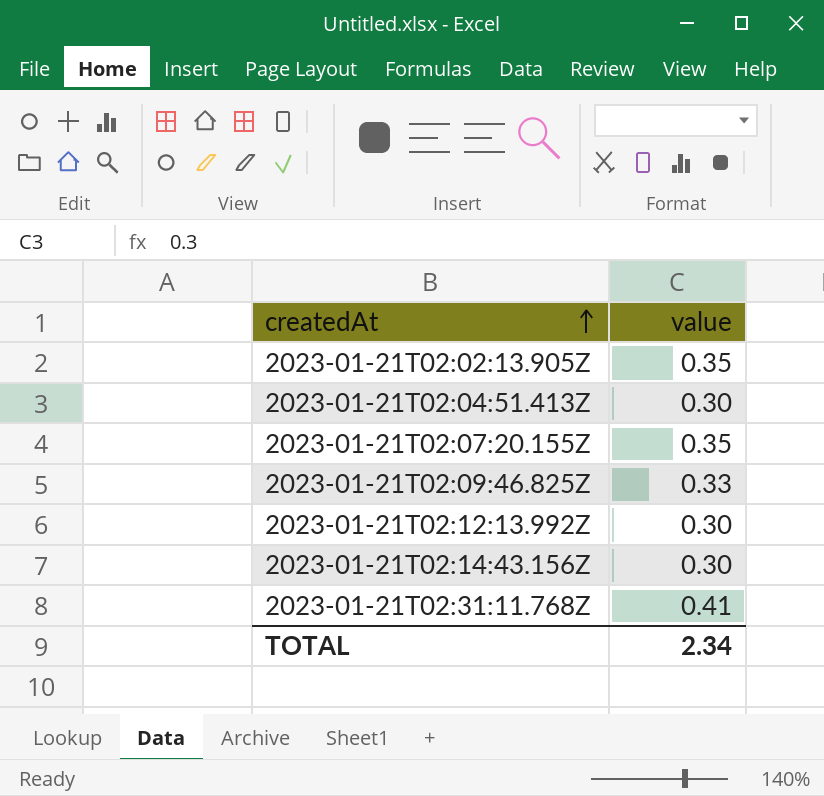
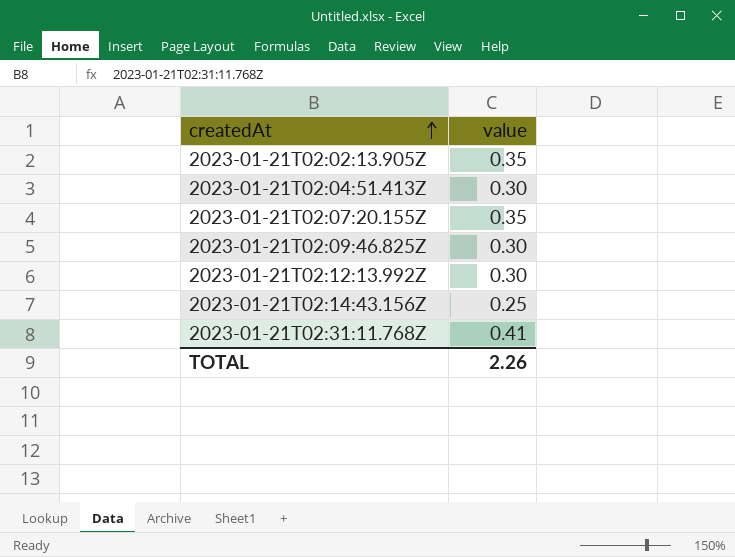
2023-01-21T02:09:46.825Z | value: 0.33 -> 0.30
2023-01-21T02:14:43.156Z | value: 0.30 -> 0.25
TOTAL | value: 2.34 -> 2.26

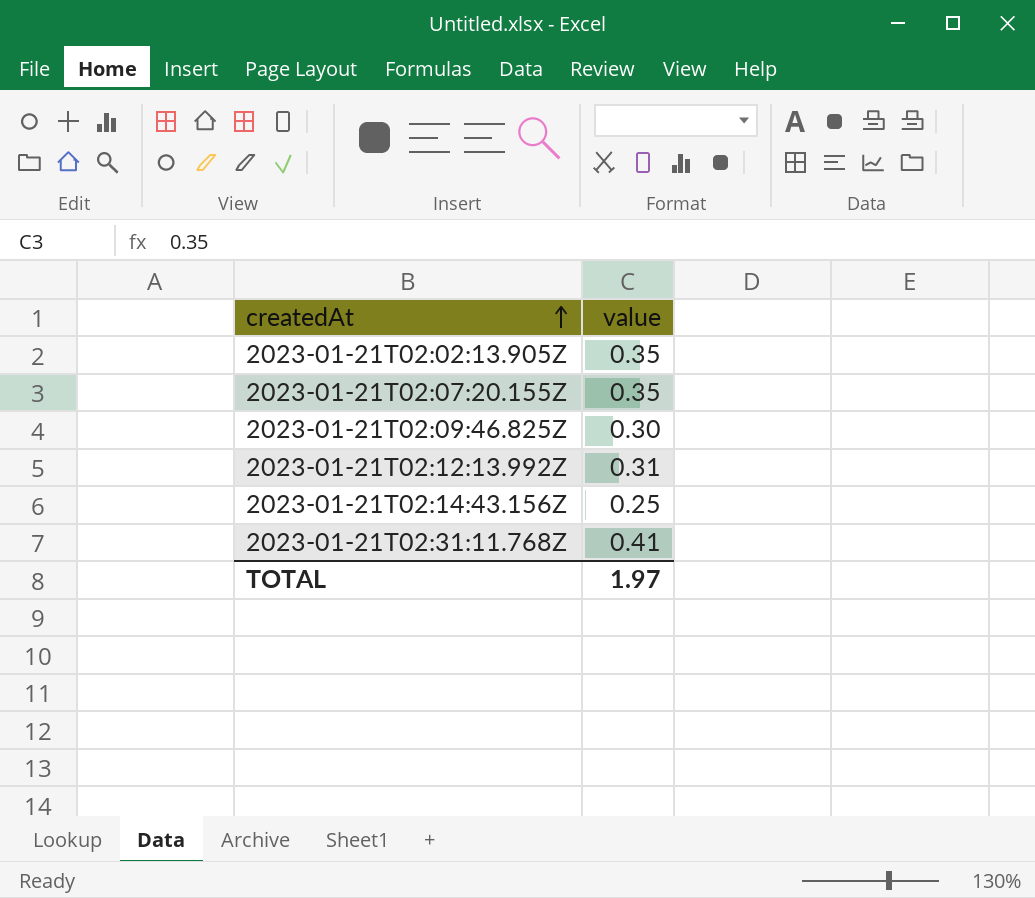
row 2023-01-21T02:04:51.413Z: 0.30 -> none
2023-01-21T02:12:13.992Z | value: 0.30 -> 0.31
TOTAL | value: 2.26 -> 1.97

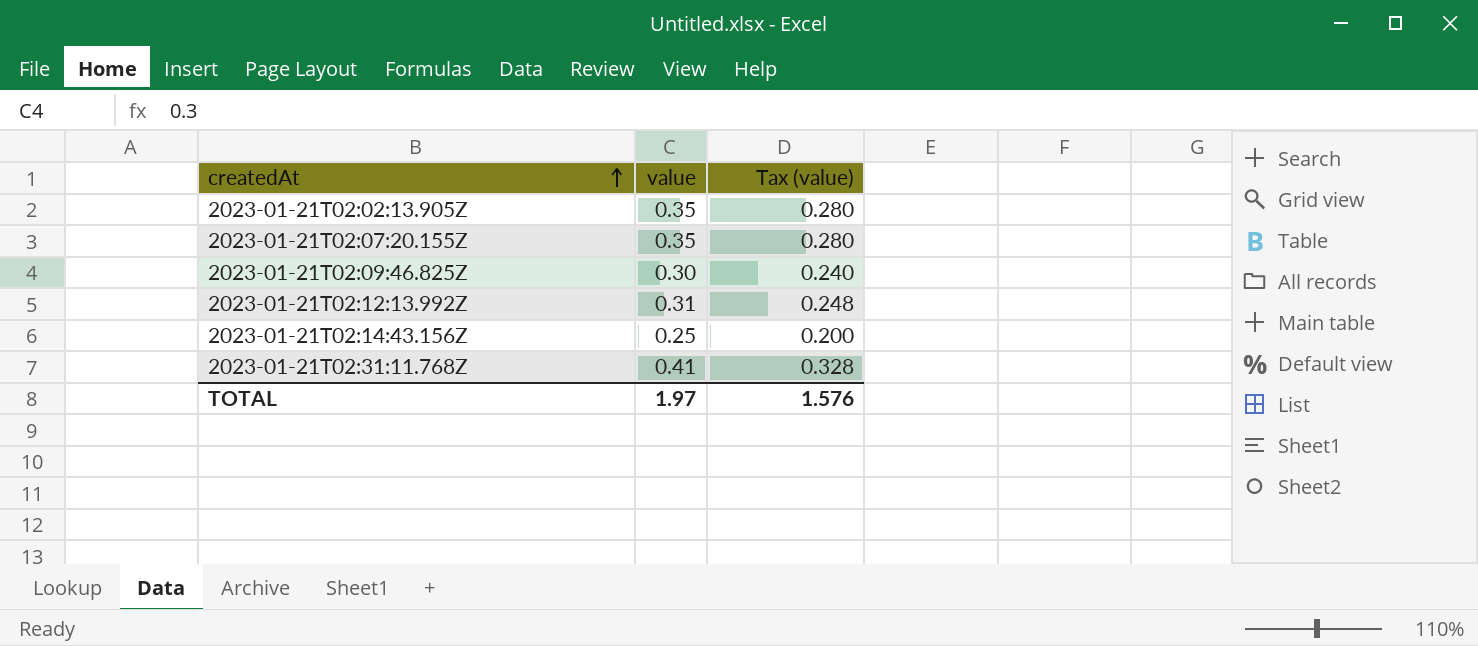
column Tax (value) | formula: none -> [value] * 0.8

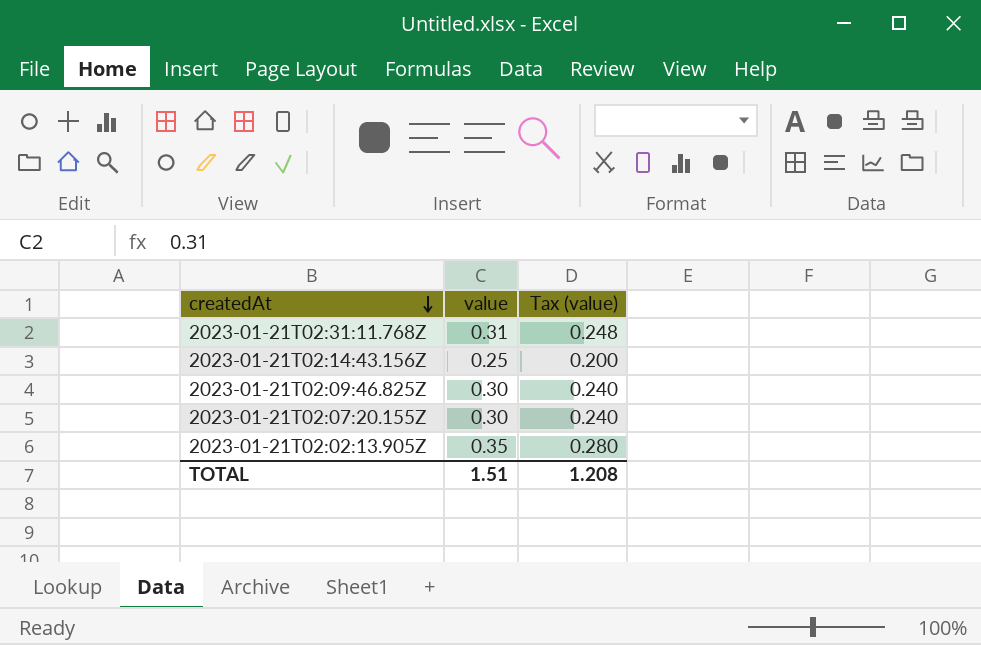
row order: createdAt ascending -> createdAt descending
row 2023-01-21T02:12:13.992Z: 0.31 | 0.248 -> none
2023-01-21T02:31:11.768Z | value: 0.41 -> 0.31
2023-01-21T02:31:11.768Z | Tax (value): 0.328 -> 0.248
2023-01-21T02:07:20.155Z | value: 0.35 -> 0.30
2023-01-21T02:07:20.155Z | Tax (value): 0.280 -> 0.240
TOTAL | value: 1.97 -> 1.51
TOTAL | Tax (value): 1.576 -> 1.208

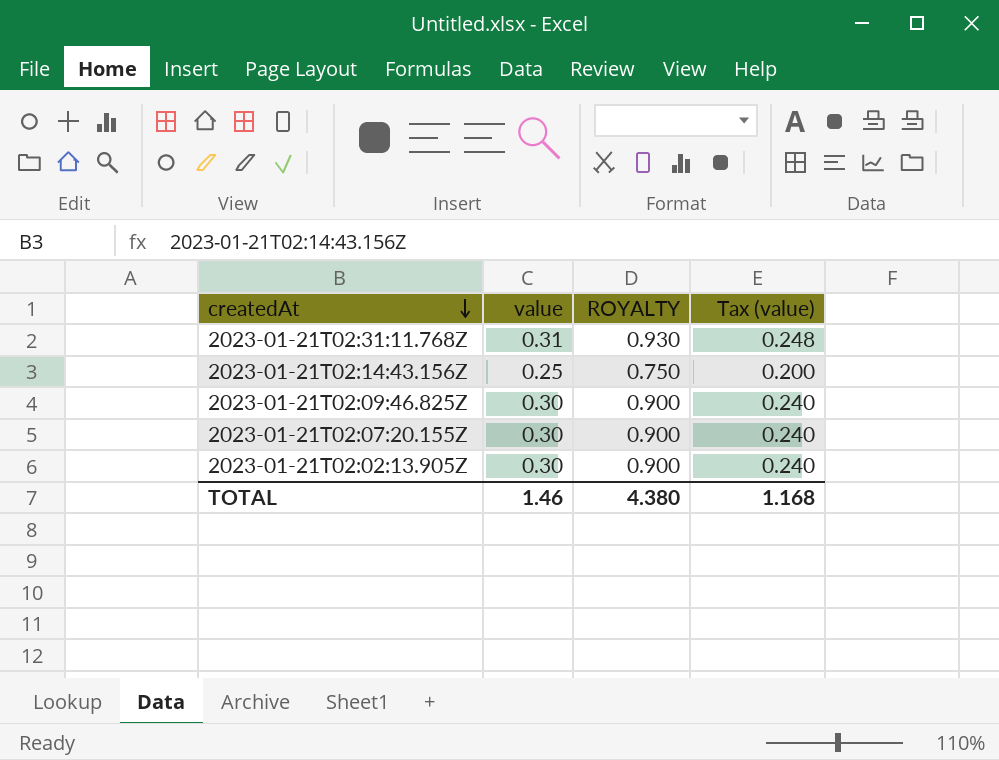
column ROYALTY | formula: none -> [value] * 3
2023-01-21T02:02:13.905Z | value: 0.35 -> 0.30
2023-01-21T02:02:13.905Z | Tax (value): 0.280 -> 0.240
TOTAL | value: 1.51 -> 1.46
TOTAL | Tax (value): 1.208 -> 1.168

